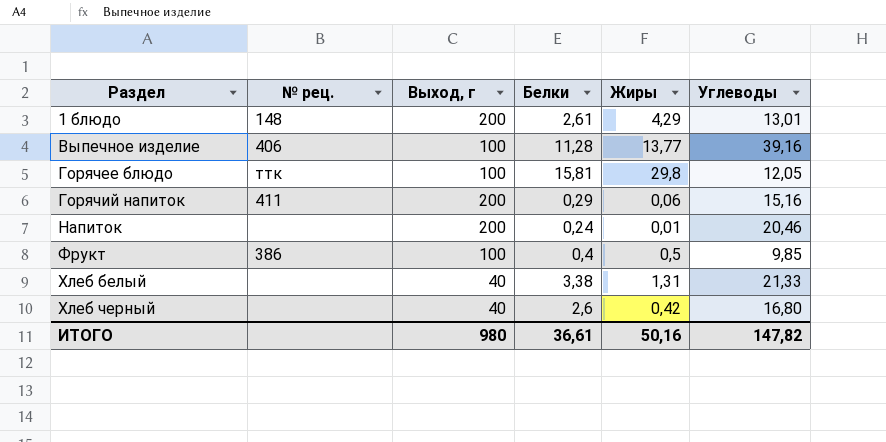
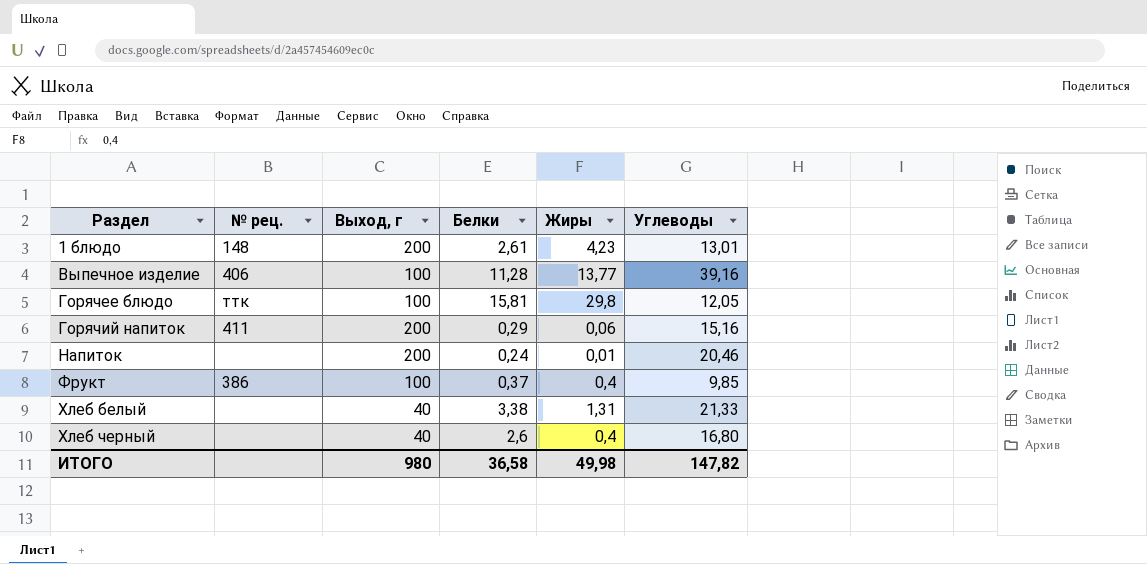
1 блюдо | Жиры: 4,29 -> 4,23
Фрукт | Белки: 0,4 -> 0,37
Фрукт | Жиры: 0,5 -> 0,4
Хлеб черный | Жиры: 0,42 -> 0,4
ИТОГО | Белки: 36,61 -> 36,58
ИТОГО | Жиры: 50,16 -> 49,98

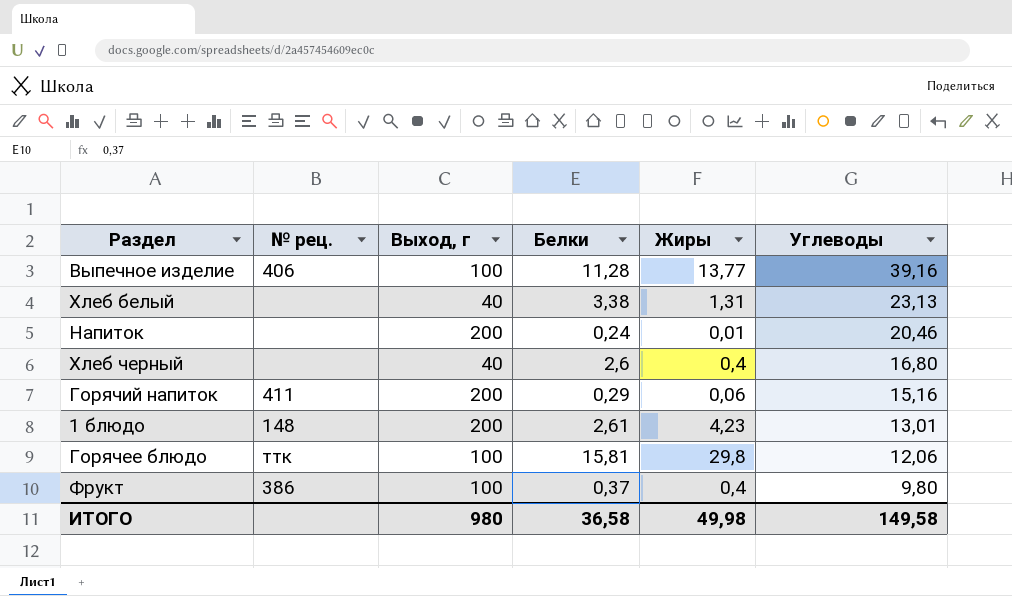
row order: Раздел ascending -> Углеводы descending
Хлеб белый | Углеводы: 21,33 -> 23,13
Горячее блюдо | Углеводы: 12,05 -> 12,06
Фрукт | Углеводы: 9,85 -> 9,80
ИТОГО | Углеводы: 147,82 -> 149,58

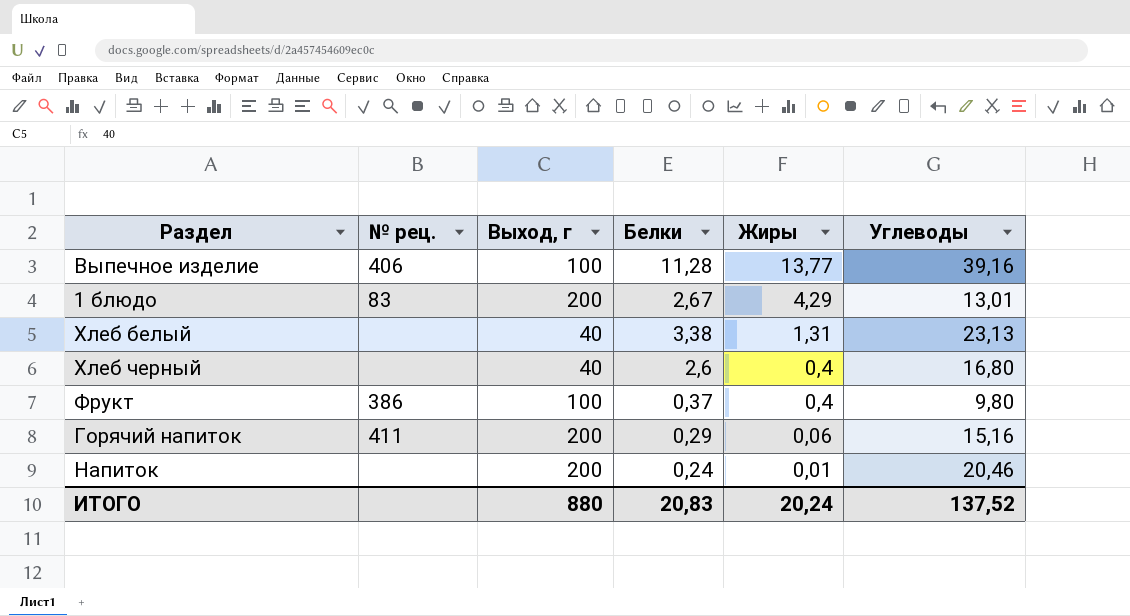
row order: Углеводы descending -> Жиры descending
row Горячее блюдо: ттк | 100 | 15,81 | 29,8 | 12,06 -> none
1 блюдо | № рец.: 148 -> 83
1 блюдо | Белки: 2,61 -> 2,67
1 блюдо | Жиры: 4,23 -> 4,29
ИТОГО | Выход, г: 980 -> 880
ИТОГО | Белки: 36,58 -> 20,83
ИТОГО | Жиры: 49,98 -> 20,24
ИТОГО | Углеводы: 149,58 -> 137,52

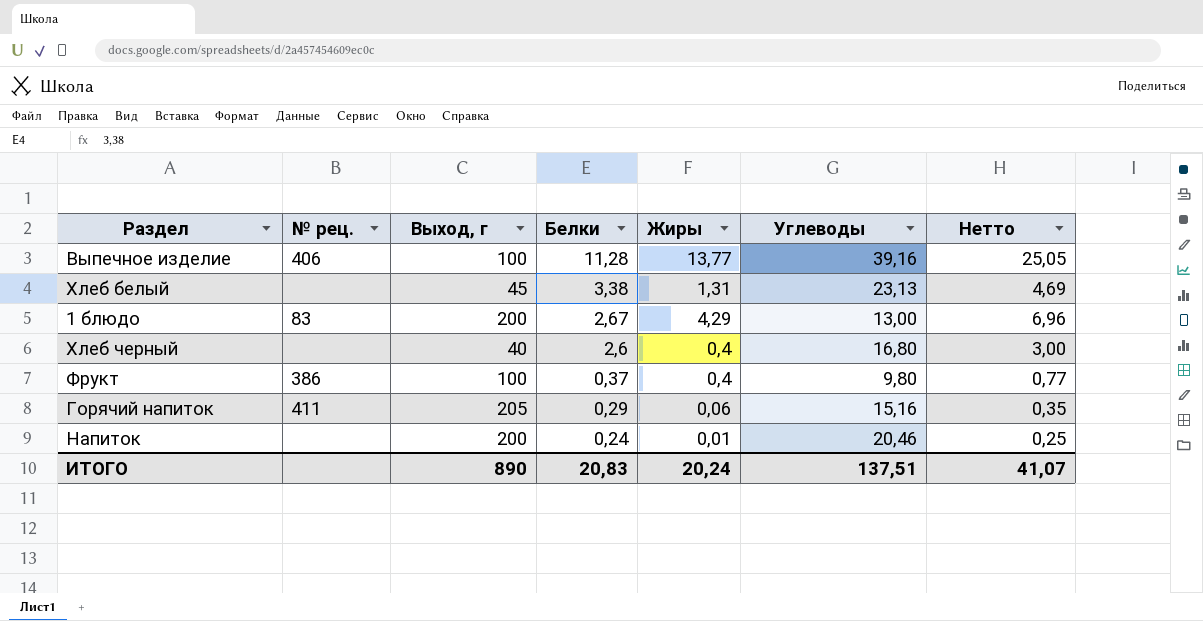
row order: Жиры descending -> Белки descending
column Нетто | formula: none -> [Белки] + [Жиры]
Хлеб белый | Выход, г: 40 -> 45
1 блюдо | Углеводы: 13,01 -> 13,00
Горячий напиток | Выход, г: 200 -> 205
ИТОГО | Выход, г: 880 -> 890
ИТОГО | Углеводы: 137,52 -> 137,51

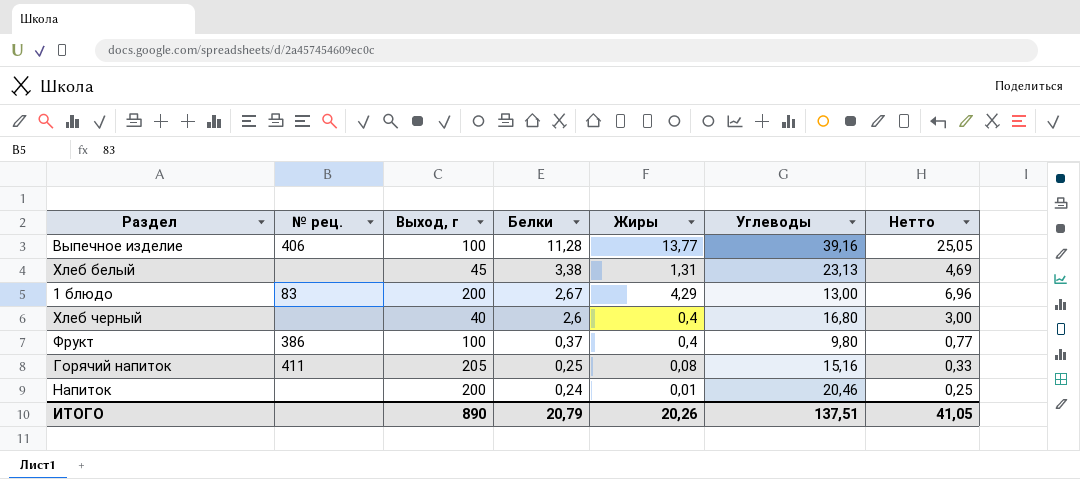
Горячий напиток | Белки: 0,29 -> 0,25
Горячий напиток | Жиры: 0,06 -> 0,08
Горячий напиток | Нетто: 0,35 -> 0,33
ИТОГО | Белки: 20,83 -> 20,79
ИТОГО | Жиры: 20,24 -> 20,26
ИТОГО | Нетто: 41,07 -> 41,05

